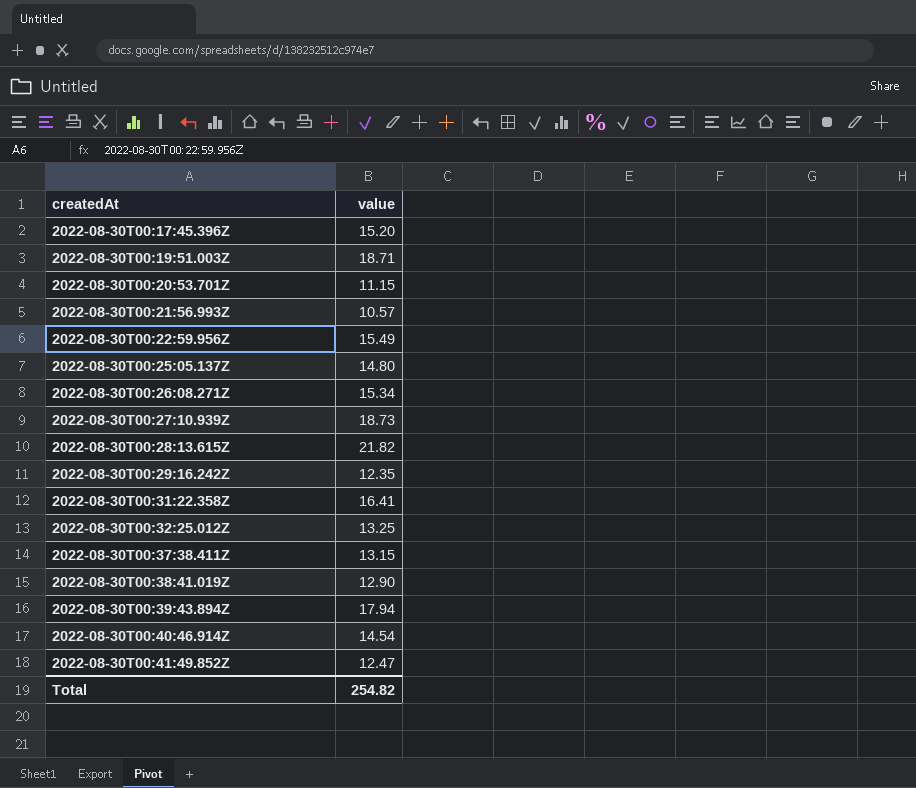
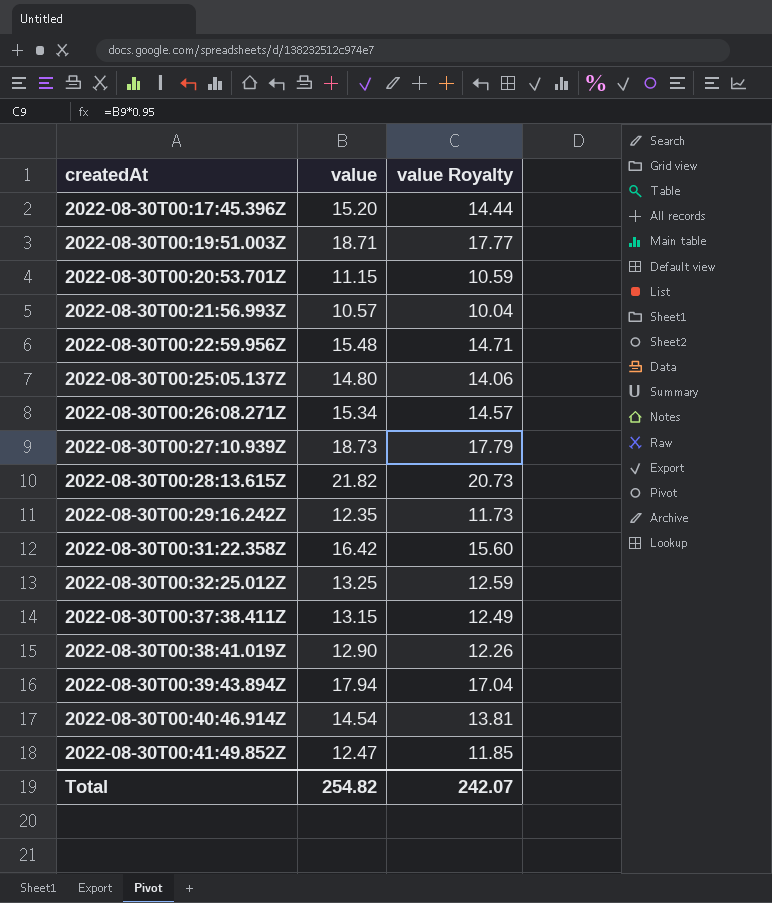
column value Royalty | formula: none -> [value] * 0.95
2022-08-30T00:22:59.956Z | value: 15.49 -> 15.48
2022-08-30T00:31:22.358Z | value: 16.41 -> 16.42

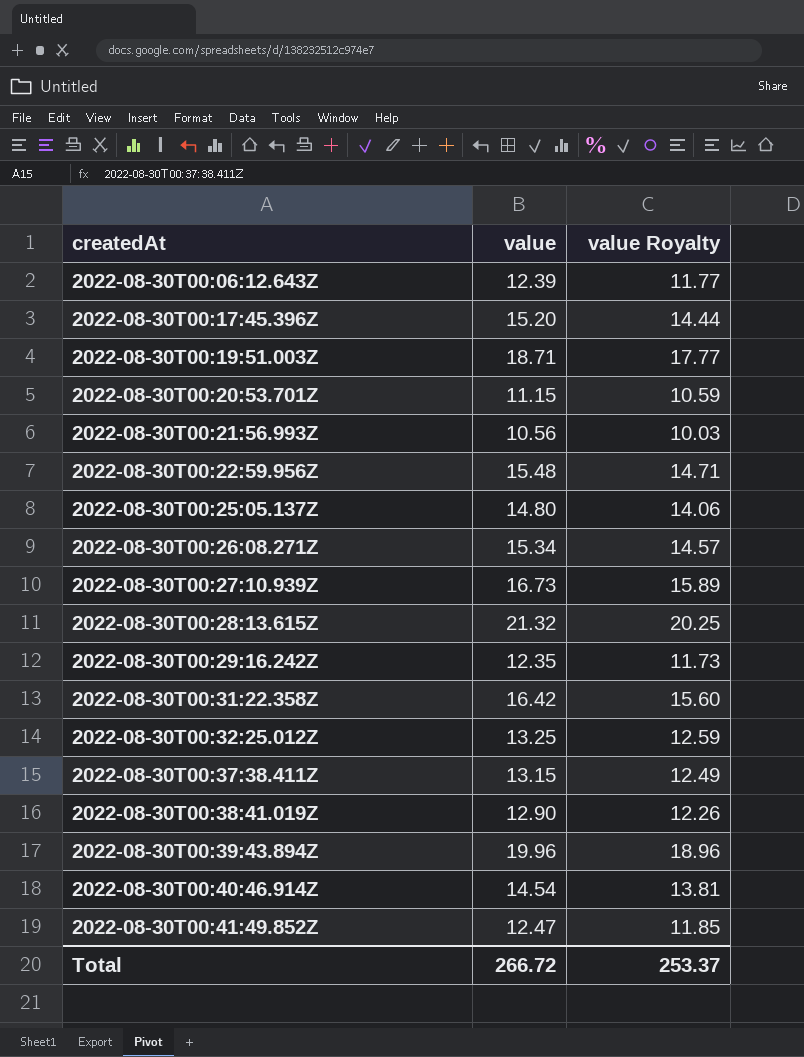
row 2022-08-30T00:06:12.643Z: none -> 12.39 | 11.77
2022-08-30T00:21:56.993Z | value: 10.57 -> 10.56
2022-08-30T00:21:56.993Z | value Royalty: 10.04 -> 10.03
2022-08-30T00:27:10.939Z | value: 18.73 -> 16.73
2022-08-30T00:27:10.939Z | value Royalty: 17.79 -> 15.89
2022-08-30T00:28:13.615Z | value: 21.82 -> 21.32
2022-08-30T00:28:13.615Z | value Royalty: 20.73 -> 20.25
2022-08-30T00:39:43.894Z | value: 17.94 -> 19.96
2022-08-30T00:39:43.894Z | value Royalty: 17.04 -> 18.96
Total | value: 254.82 -> 266.72
Total | value Royalty: 242.07 -> 253.37

